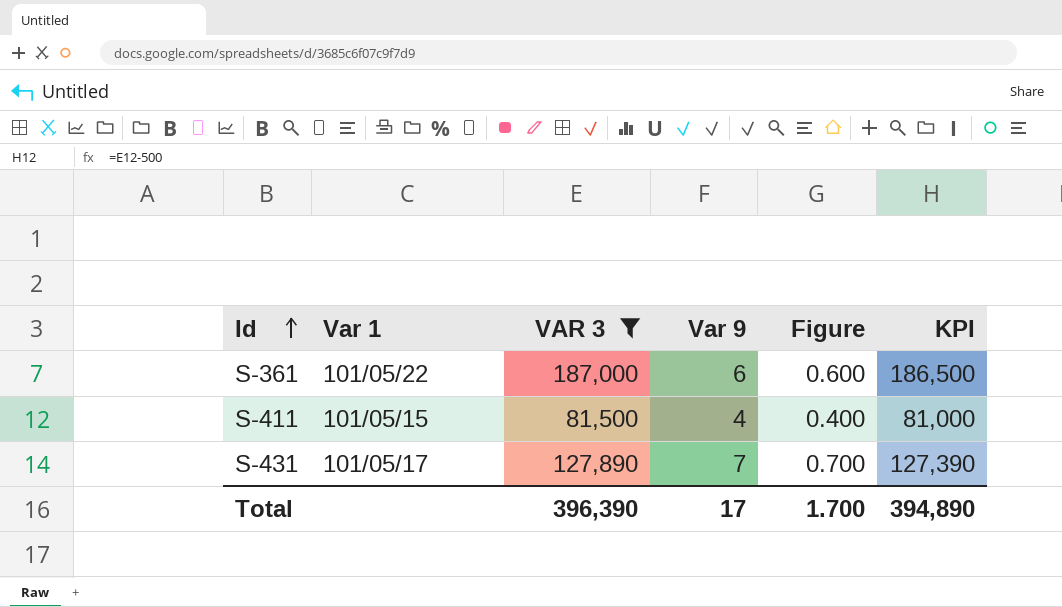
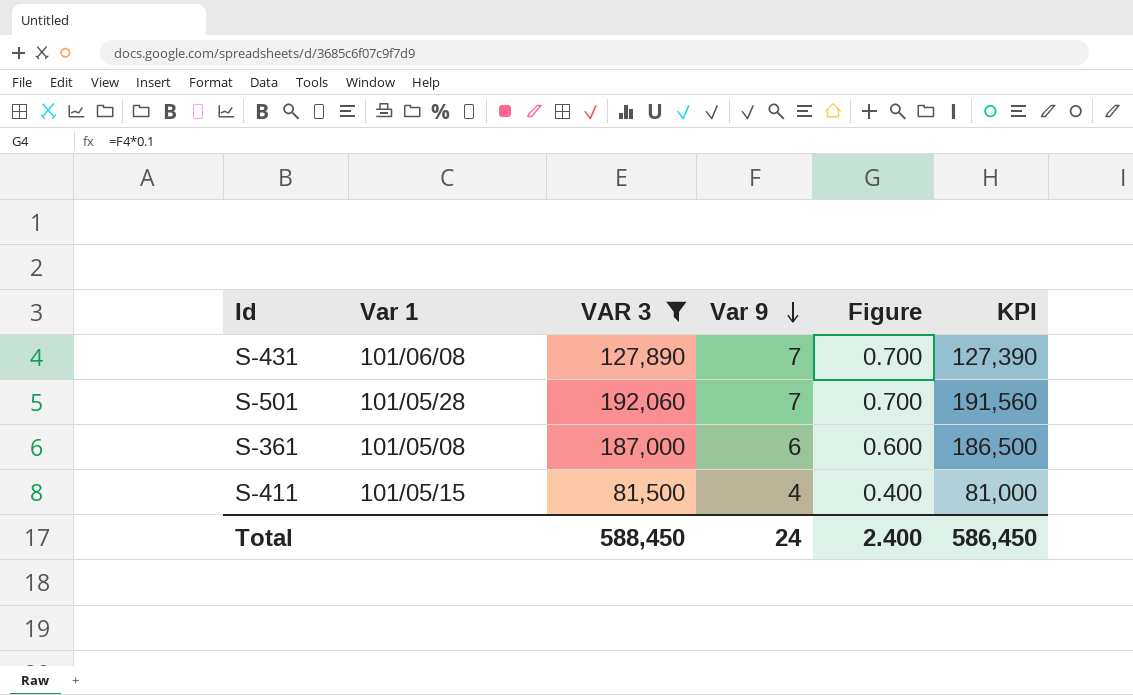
row order: Id ascending -> Var 9 descending
S-431 | Var 1: 101/05/17 -> 101/06/08
row S-501: none -> 101/05/28 | 192,060 | 7 | 0.700 | 191,560
S-361 | Var 1: 101/05/22 -> 101/05/08
Total | VAR 3: 396,390 -> 588,450
Total | Var 9: 17 -> 24
Total | Figure: 1.700 -> 2.400
Total | KPI: 394,890 -> 586,450

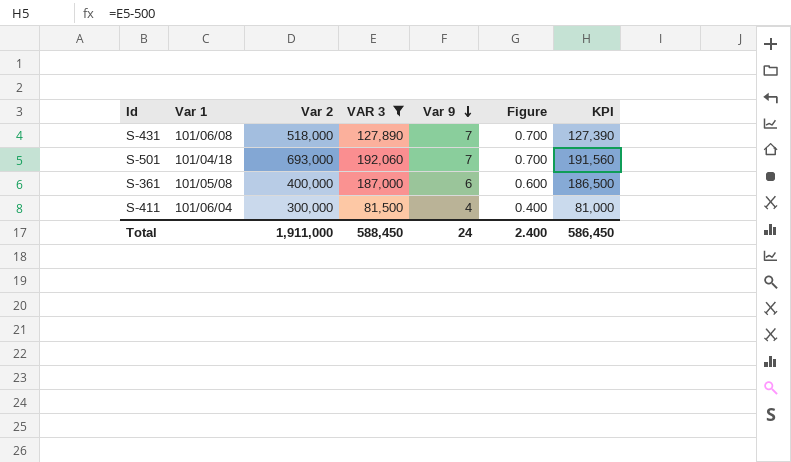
column Var 2 | position: none -> 3
S-501 | Var 1: 101/05/28 -> 101/04/18
S-411 | Var 1: 101/05/15 -> 101/06/04

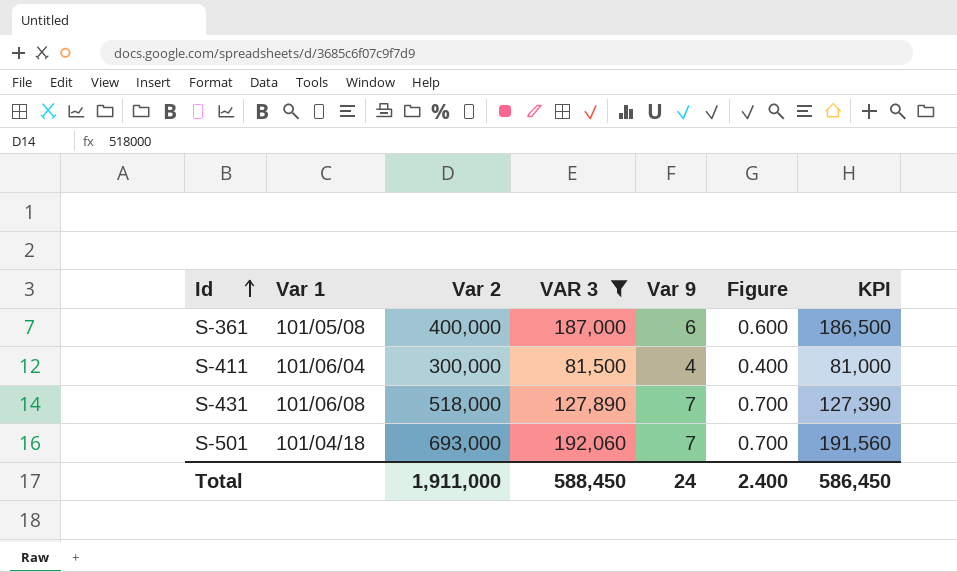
row order: Var 9 descending -> Id ascending

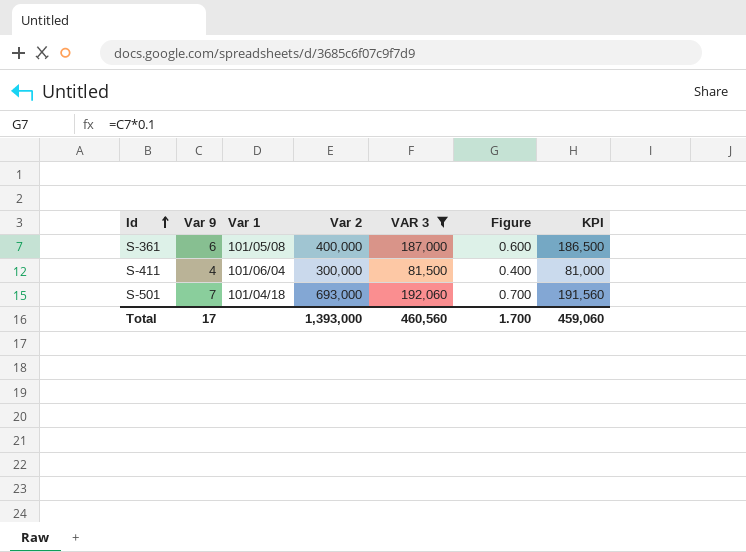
column Var 9 | position: 5 -> 2
row S-431: 101/06/08 | 518,000 | 127,890 | 7 | 0.700 | 127,390 -> none
Total | Var 9: 24 -> 17
Total | Var 2: 1,911,000 -> 1,393,000
Total | VAR 3: 588,450 -> 460,560
Total | Figure: 2.400 -> 1.700
Total | KPI: 586,450 -> 459,060

